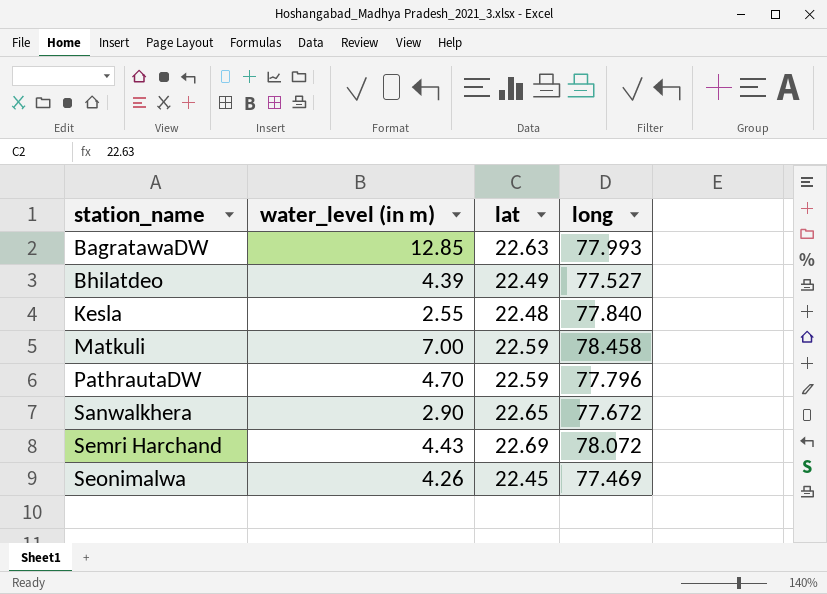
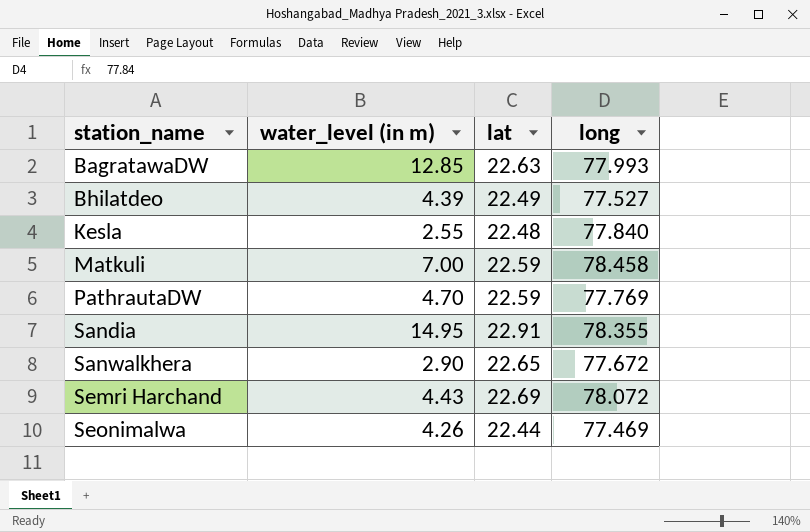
PathrautaDW | long: 77.796 -> 77.769
row Sandia: none -> 14.95 | 22.91 | 78.355
Seonimalwa | lat: 22.45 -> 22.44

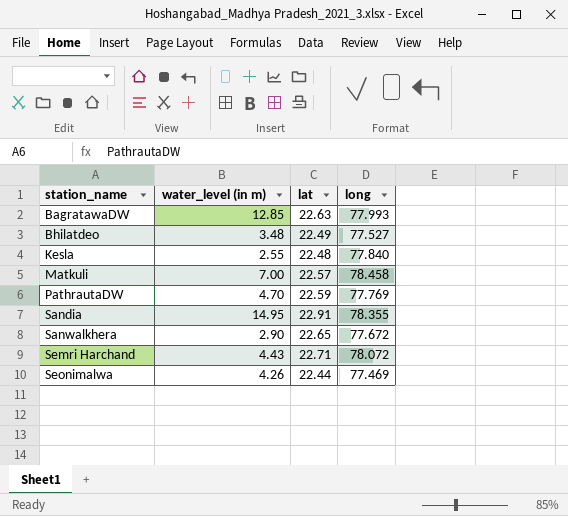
Bhilatdeo | water_level (in m): 4.39 -> 3.48
Matkuli | lat: 22.59 -> 22.57
Semri Harchand | lat: 22.69 -> 22.71

